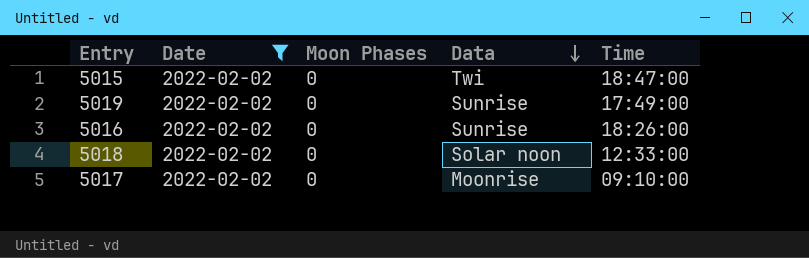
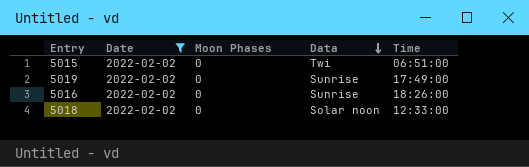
row 5017: 2022-02-02 | 0 | Moonrise | 09:10:00 -> none
5015 | Time: 18:47:00 -> 06:51:00

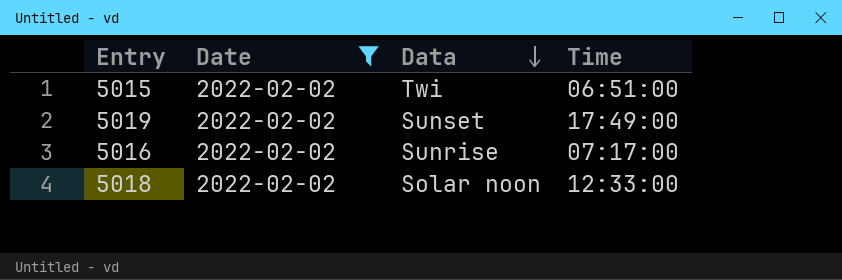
column Moon Phases | position: 3 -> none
5019 | Data: Sunrise -> Sunset
5016 | Time: 18:26:00 -> 07:17:00

